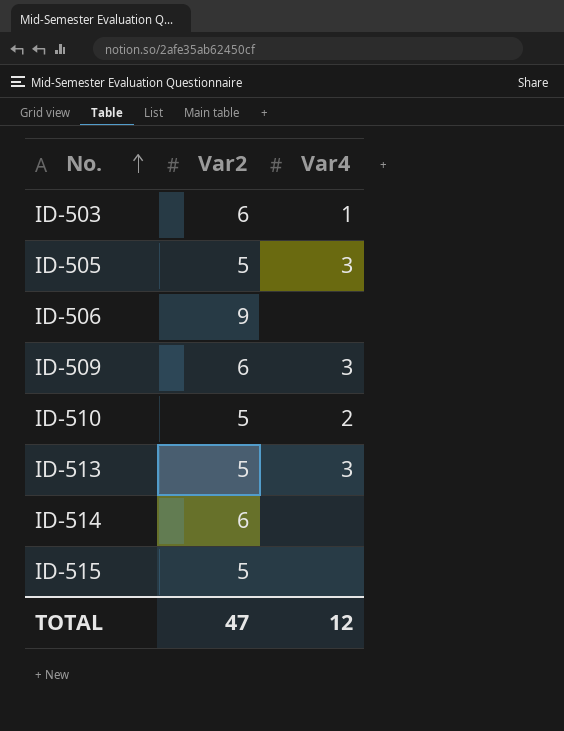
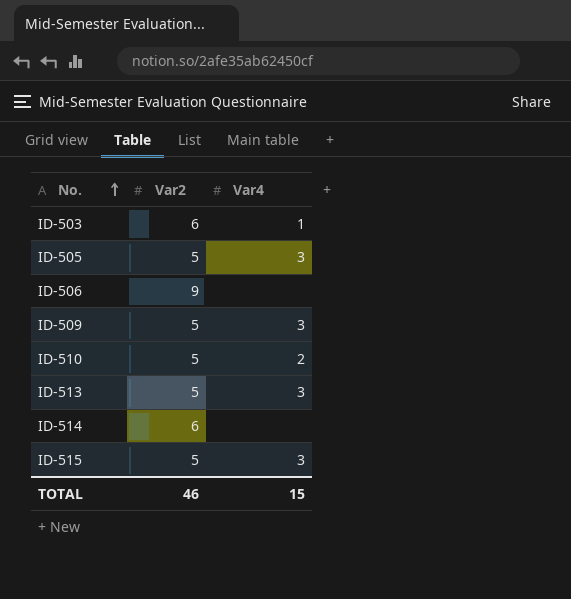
ID-509 | Var2: 6 -> 5
ID-515 | Var4: none -> 3
TOTAL | Var2: 47 -> 46
TOTAL | Var4: 12 -> 15

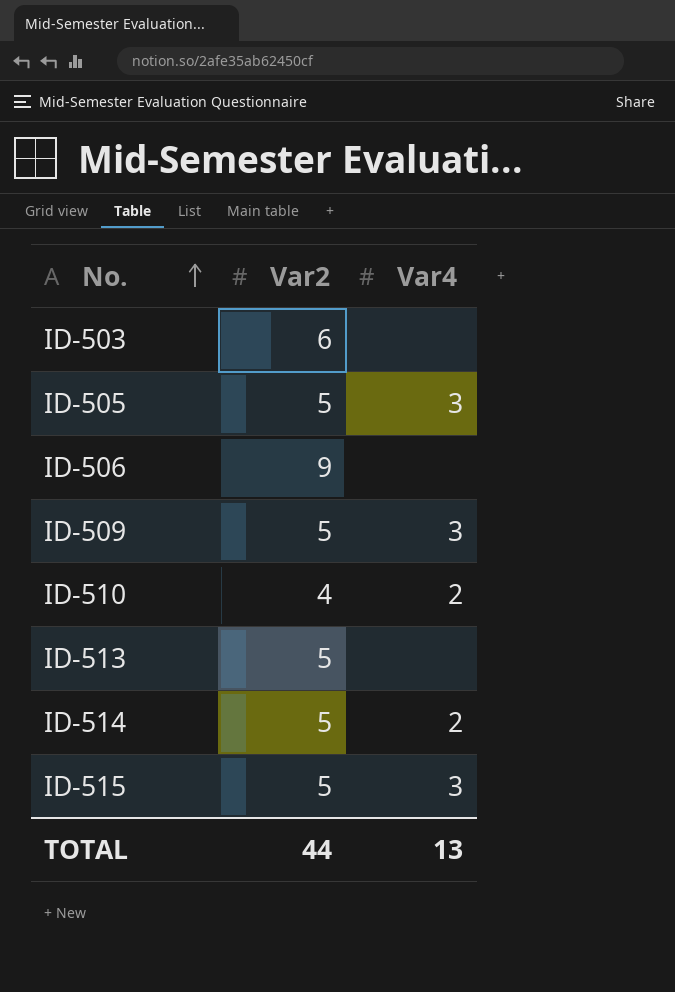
ID-503 | Var4: 1 -> none
ID-510 | Var2: 5 -> 4
ID-513 | Var4: 3 -> none
ID-514 | Var2: 6 -> 5
ID-514 | Var4: none -> 2
TOTAL | Var2: 46 -> 44
TOTAL | Var4: 15 -> 13

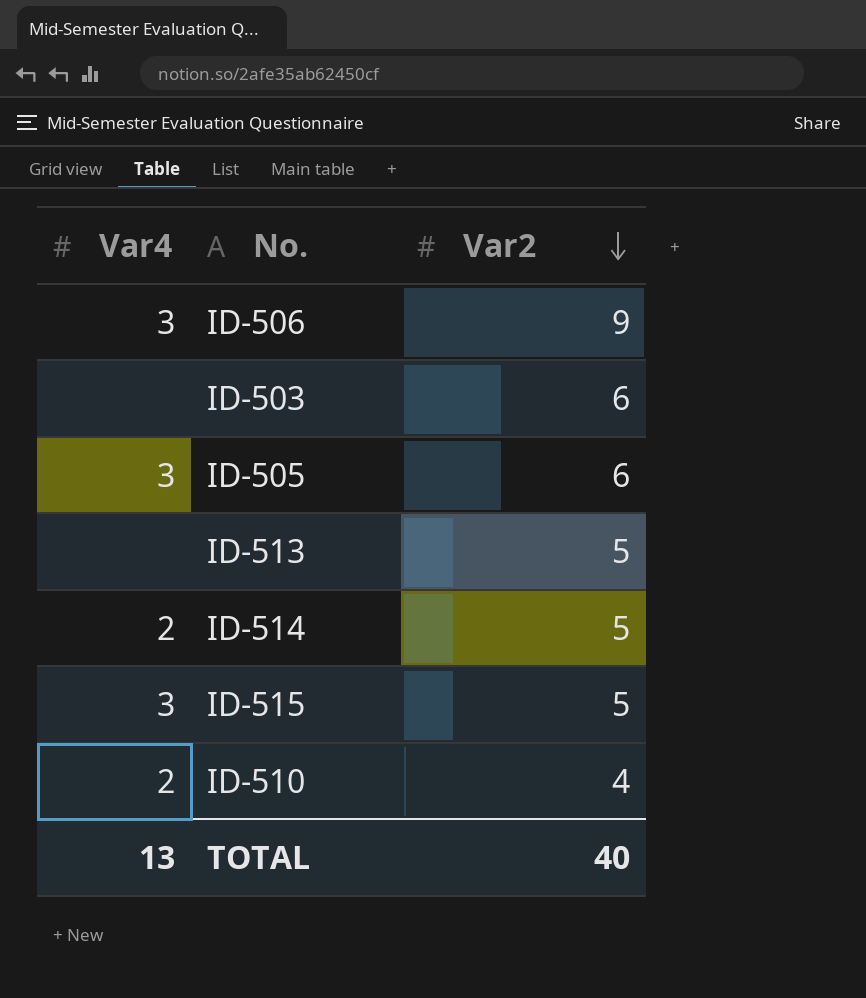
row order: No. ascending -> Var2 descending
column Var4 | position: 3 -> 1
row ID-509: 5 | 3 -> none
ID-506 | Var4: none -> 3
ID-505 | Var2: 5 -> 6
TOTAL | Var2: 44 -> 40

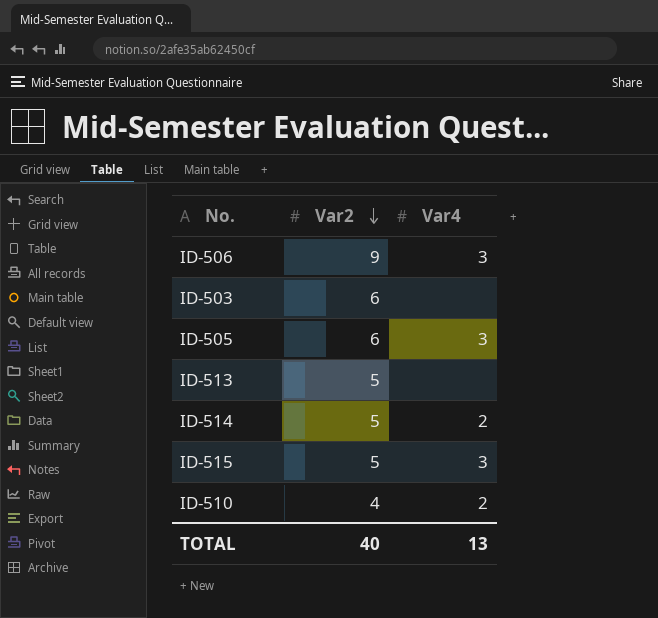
column Var4 | position: 1 -> 3

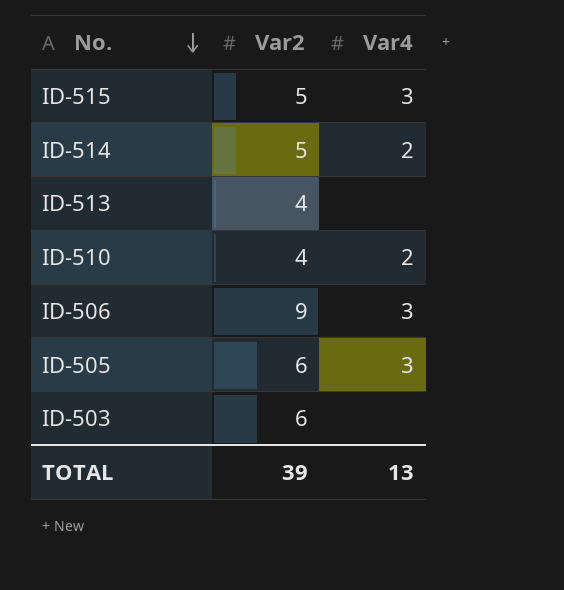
row order: Var2 descending -> No. descending
ID-513 | Var2: 5 -> 4
TOTAL | Var2: 40 -> 39

